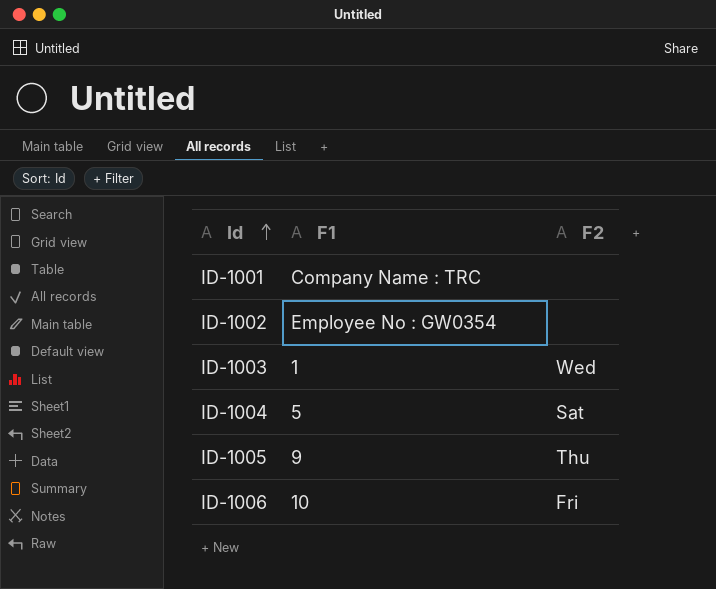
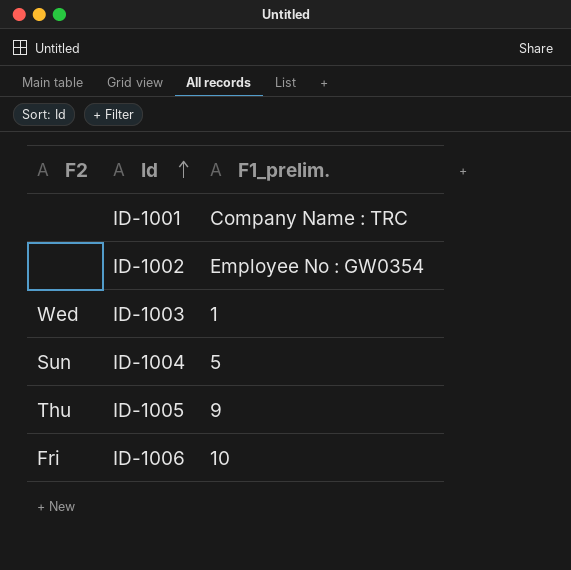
column F2 | position: 3 -> 1
column name: F1 -> F1_prelim.
ID-1004 | F2: Sat -> Sun

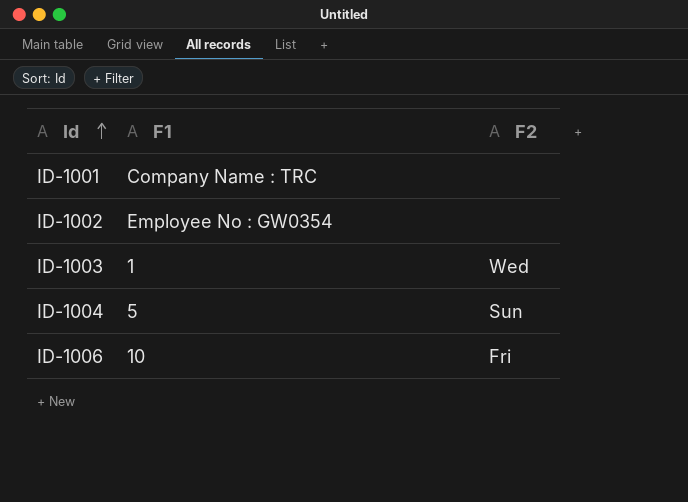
column name: F1_prelim. -> F1
column F2 | position: 1 -> 3
row ID-1005: Thu | 9 -> none

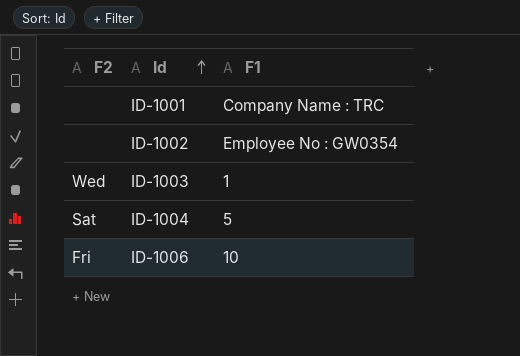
column F2 | position: 3 -> 1
ID-1004 | F2: Sun -> Sat

